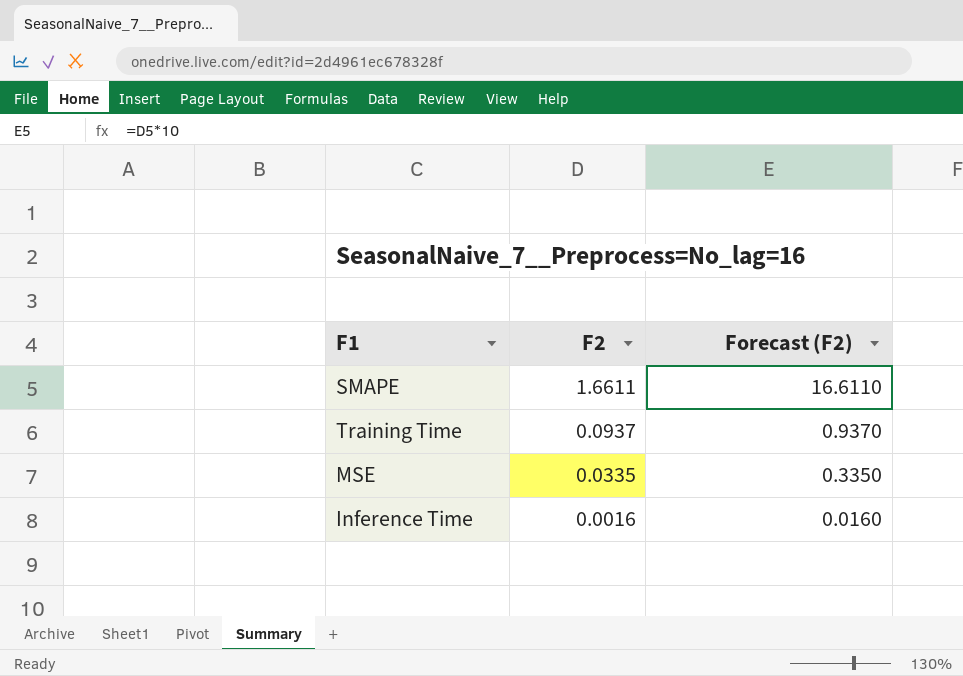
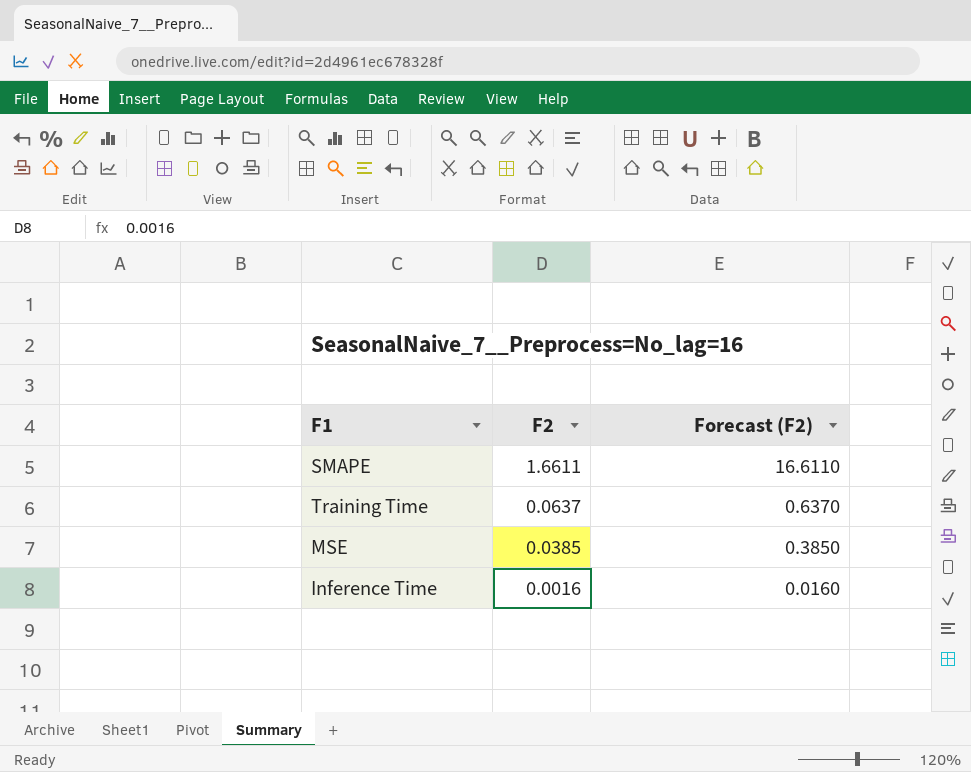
Training Time | F2: 0.0937 -> 0.0637
Training Time | Forecast (F2): 0.9370 -> 0.6370
MSE | F2: 0.0335 -> 0.0385
MSE | Forecast (F2): 0.3350 -> 0.3850

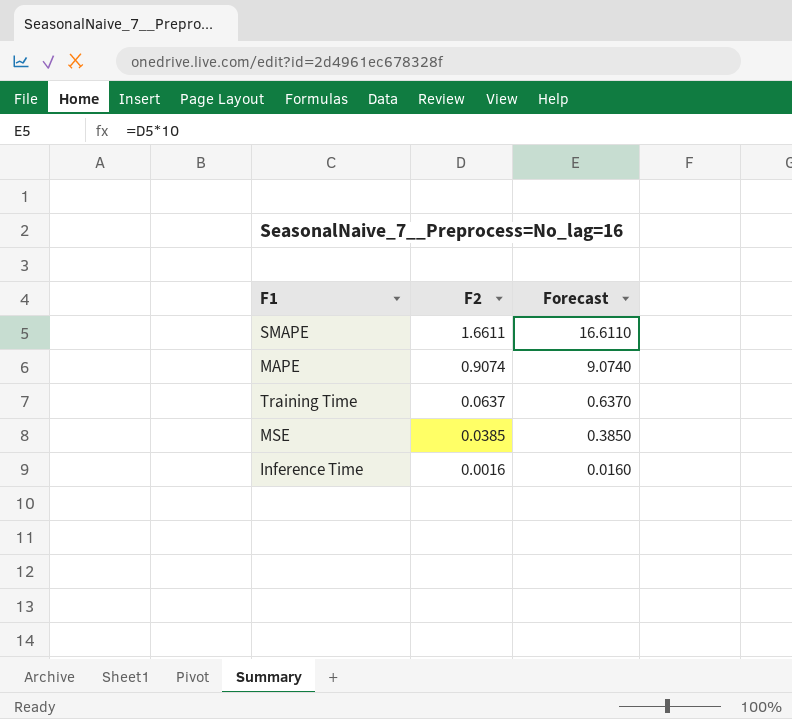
column name: Forecast (F2) -> Forecast
row MAPE: none -> 0.9074 | 9.0740

